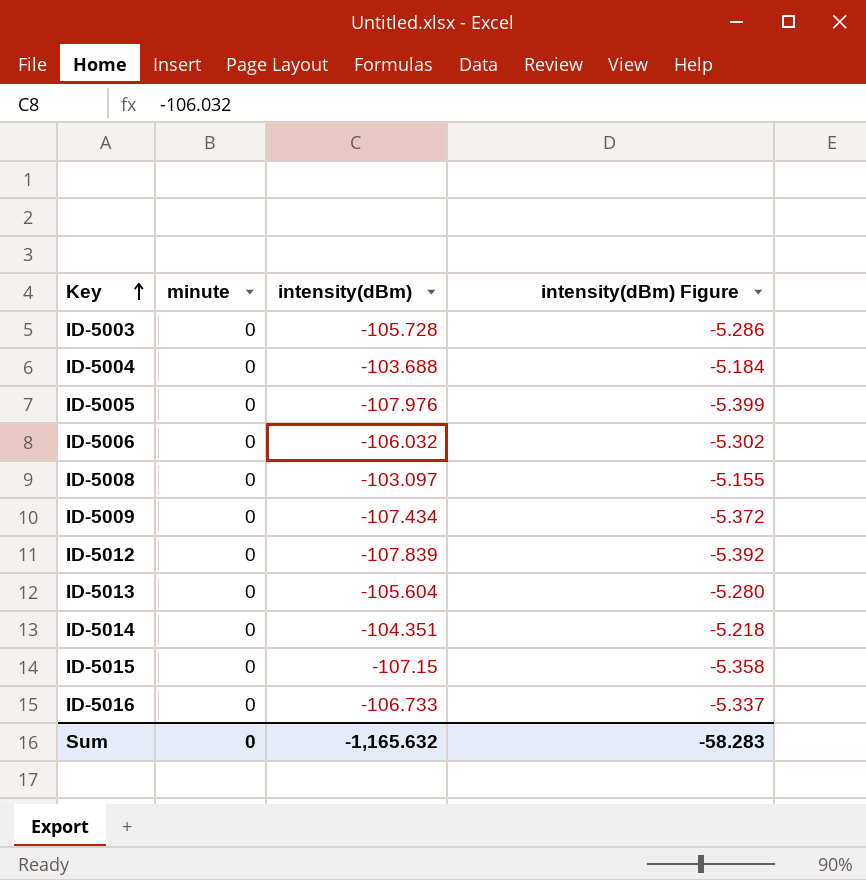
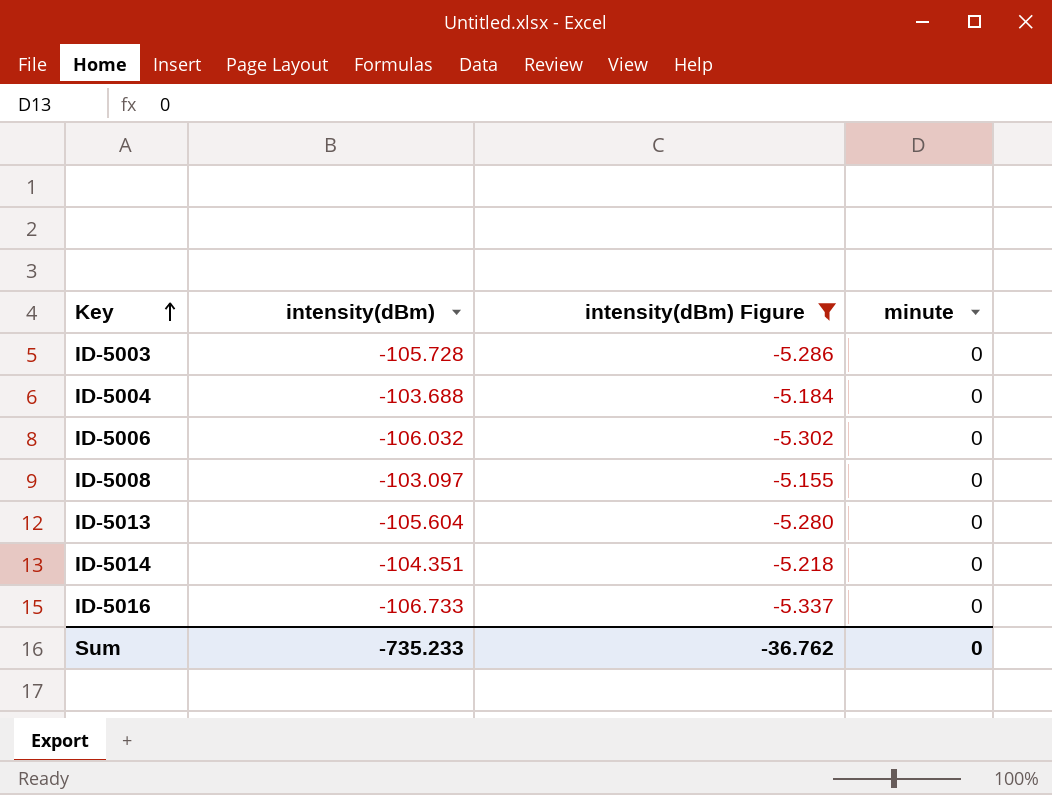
filter: none -> intensity(dBm) Figure >= -5.337
column minute | position: 2 -> 4
Sum | intensity(dBm): -1,165.632 -> -735.233
Sum | intensity(dBm) Figure: -58.283 -> -36.762

